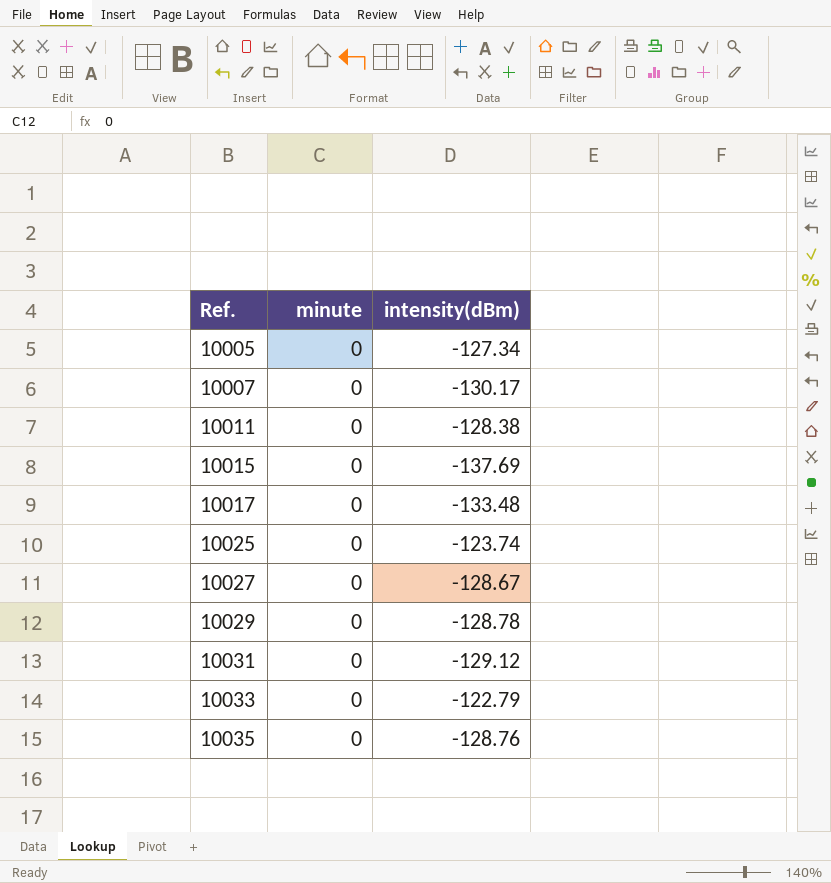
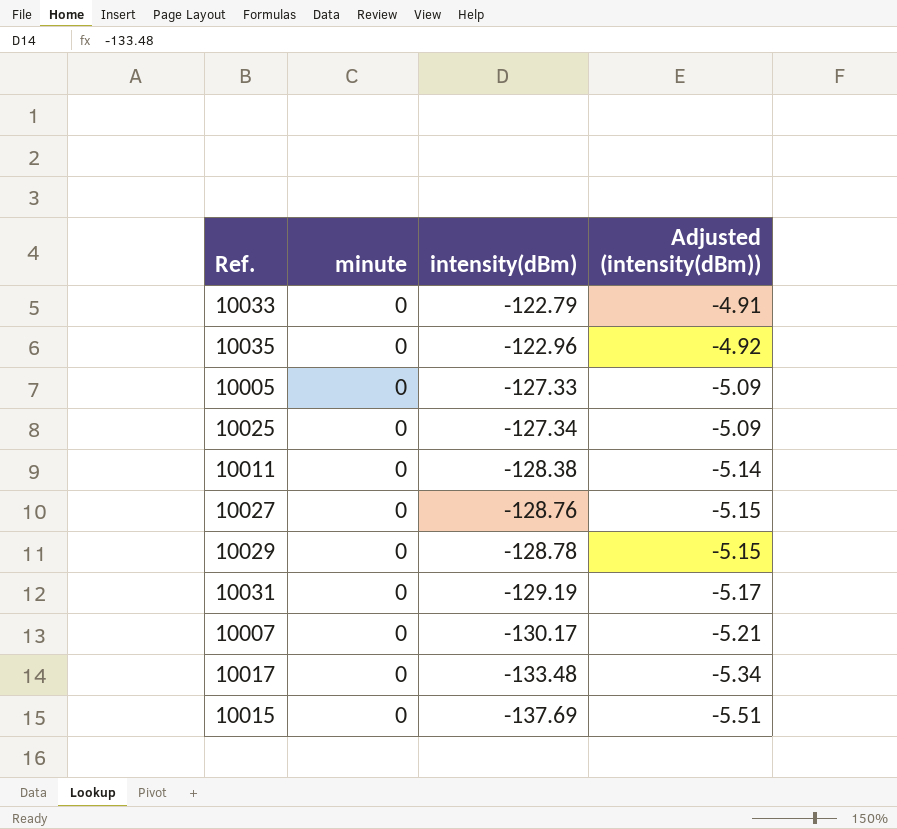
row order: Ref. ascending -> intensity(dBm) descending
column Adjusted (intensity(dBm)) | formula: none -> [intensity(dBm)] * 0.04
10035 | intensity(dBm): -128.76 -> -122.96
10005 | intensity(dBm): -127.34 -> -127.33
10025 | intensity(dBm): -123.74 -> -127.34
10027 | intensity(dBm): -128.67 -> -128.76
10031 | intensity(dBm): -129.12 -> -129.19

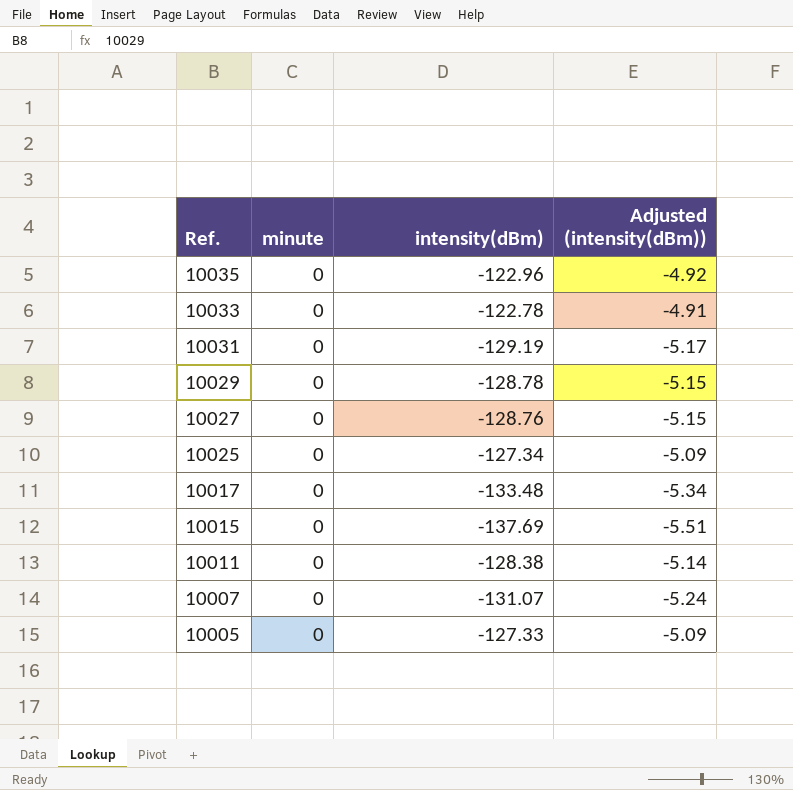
row order: intensity(dBm) descending -> Ref. descending
10033 | intensity(dBm): -122.79 -> -122.78
10007 | intensity(dBm): -130.17 -> -131.07
10007 | Adjusted (intensity(dBm)): -5.21 -> -5.24

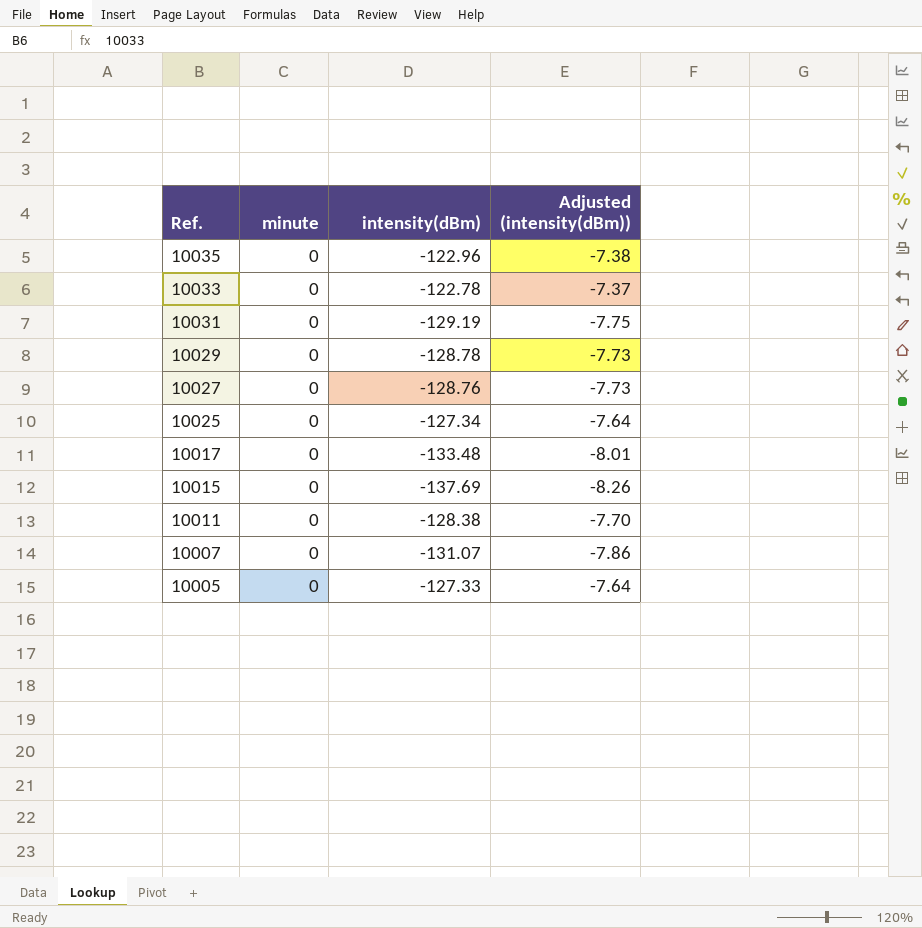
column Adjusted (intensity(dBm)) | formula: [intensity(dBm)] * 0.04 -> [intensity(dBm)] * 0.06

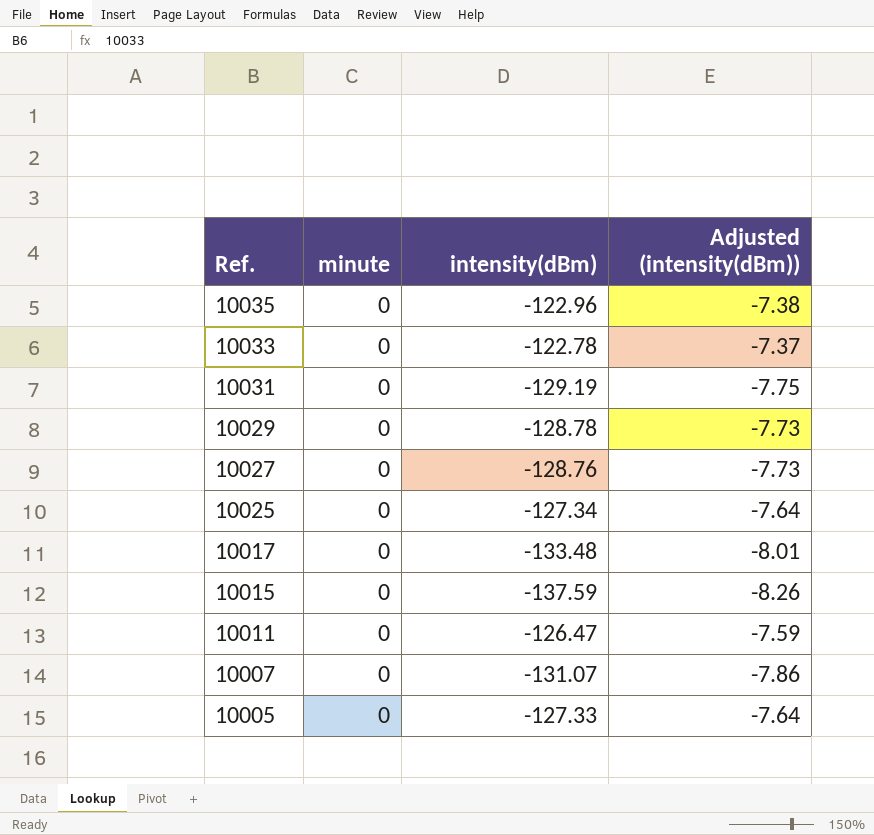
10015 | intensity(dBm): -137.69 -> -137.59
10011 | intensity(dBm): -128.38 -> -126.47
10011 | Adjusted (intensity(dBm)): -7.70 -> -7.59

